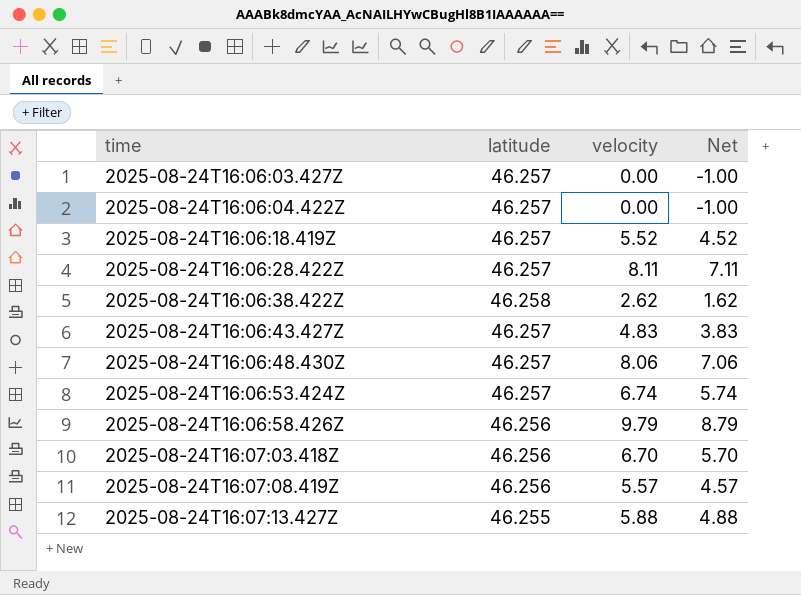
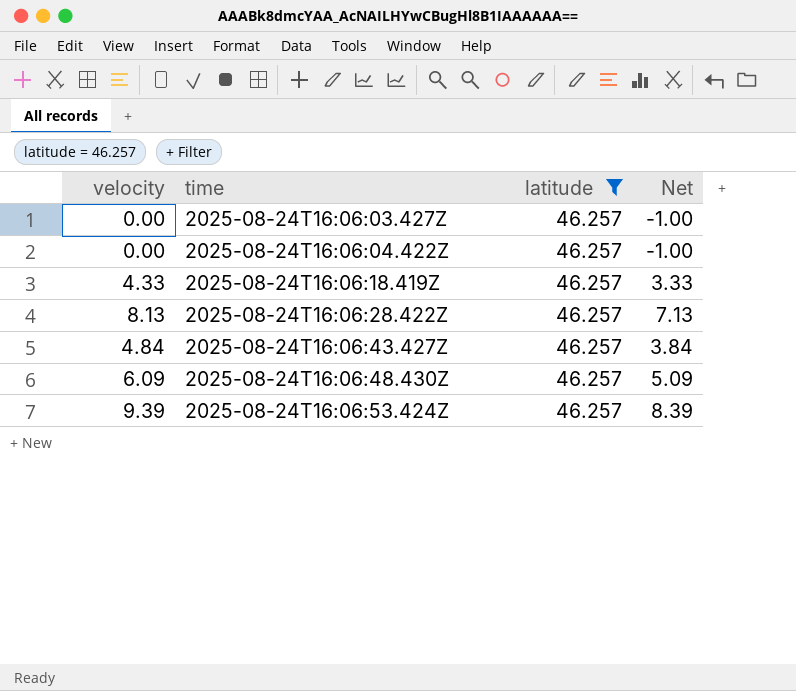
filter: none -> latitude = 46.257
column velocity | position: 3 -> 1
2025-08-24T16:06:18.419Z | velocity: 5.52 -> 4.33
2025-08-24T16:06:18.419Z | Net: 4.52 -> 3.33
2025-08-24T16:06:28.422Z | velocity: 8.11 -> 8.13
2025-08-24T16:06:28.422Z | Net: 7.11 -> 7.13
2025-08-24T16:06:43.427Z | velocity: 4.83 -> 4.84
2025-08-24T16:06:43.427Z | Net: 3.83 -> 3.84
2025-08-24T16:06:48.430Z | velocity: 8.06 -> 6.09
2025-08-24T16:06:48.430Z | Net: 7.06 -> 5.09
2025-08-24T16:06:53.424Z | velocity: 6.74 -> 9.39
2025-08-24T16:06:53.424Z | Net: 5.74 -> 8.39

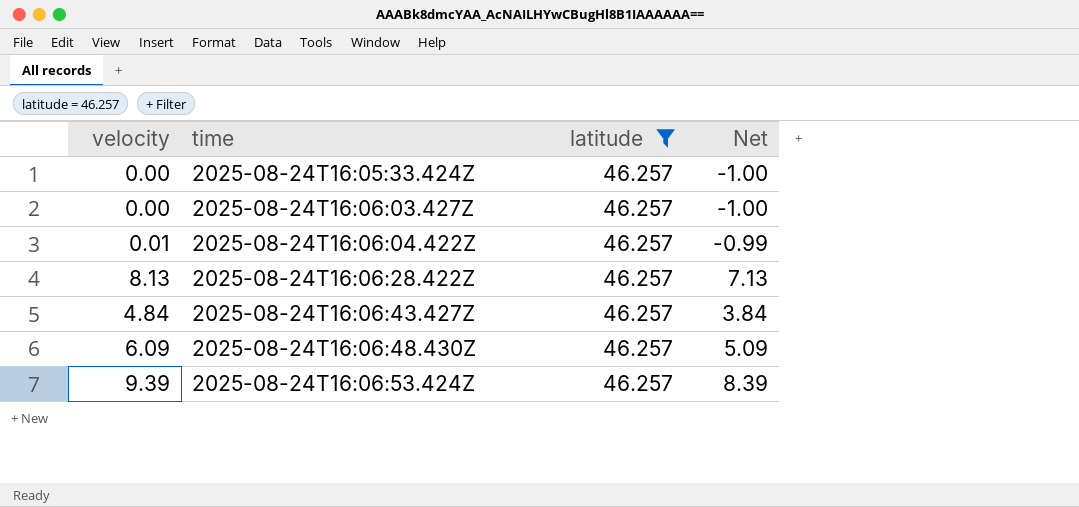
row 2025-08-24T16:06:18.419Z: 4.33 | 46.257 | 3.33 -> none
row 2025-08-24T16:05:33.424Z: none -> 0.00 | 46.257 | -1.00
2025-08-24T16:06:04.422Z | velocity: 0.00 -> 0.01
2025-08-24T16:06:04.422Z | Net: -1.00 -> -0.99

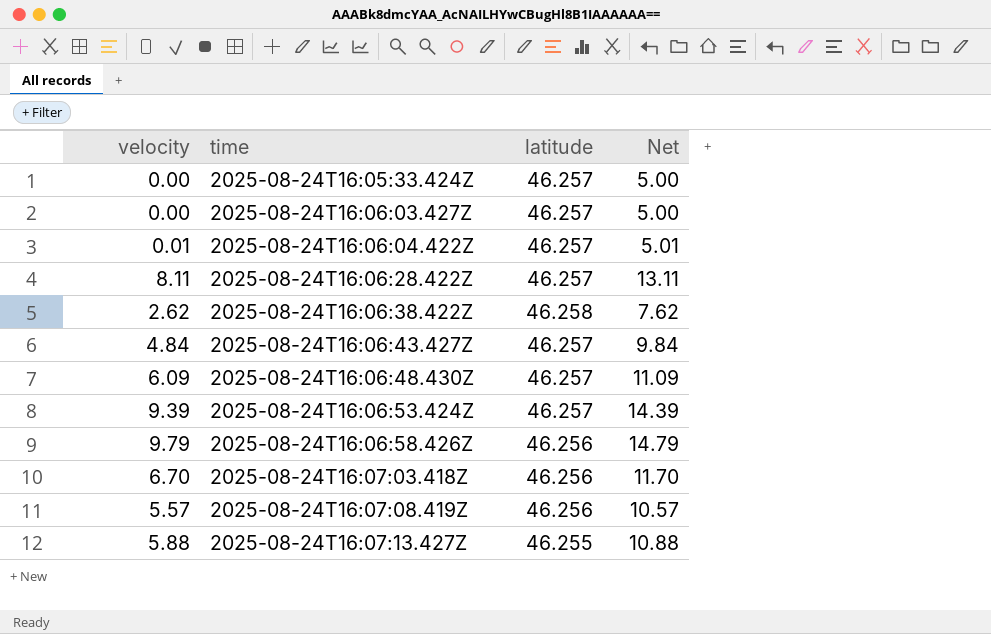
filter: latitude = 46.257 -> none
column Net | formula: [velocity] - 1 -> [velocity] + 5
2025-08-24T16:06:28.422Z | velocity: 8.13 -> 8.11

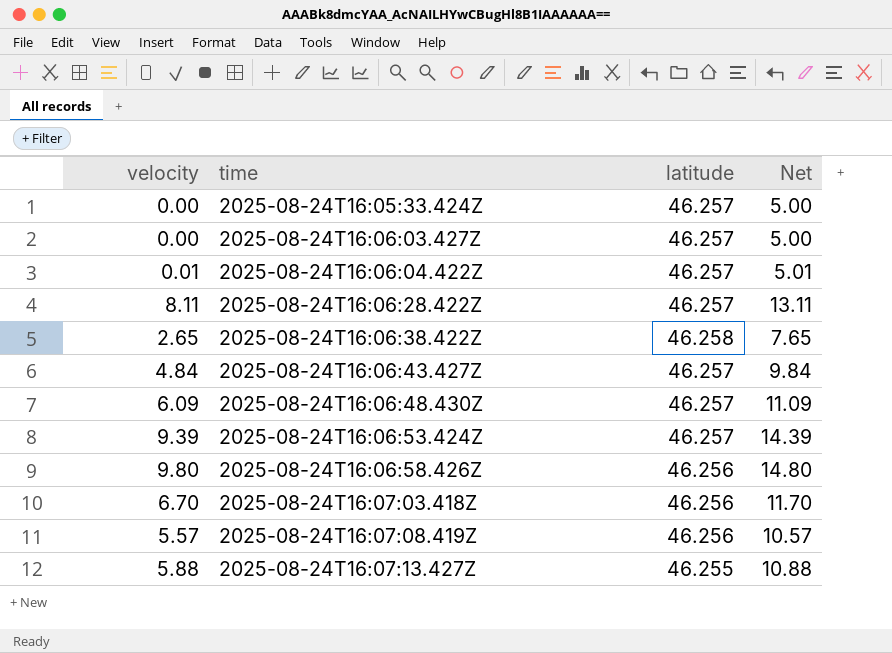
2025-08-24T16:06:38.422Z | velocity: 2.62 -> 2.65
2025-08-24T16:06:38.422Z | Net: 7.62 -> 7.65
2025-08-24T16:06:58.426Z | velocity: 9.79 -> 9.80
2025-08-24T16:06:58.426Z | Net: 14.79 -> 14.80

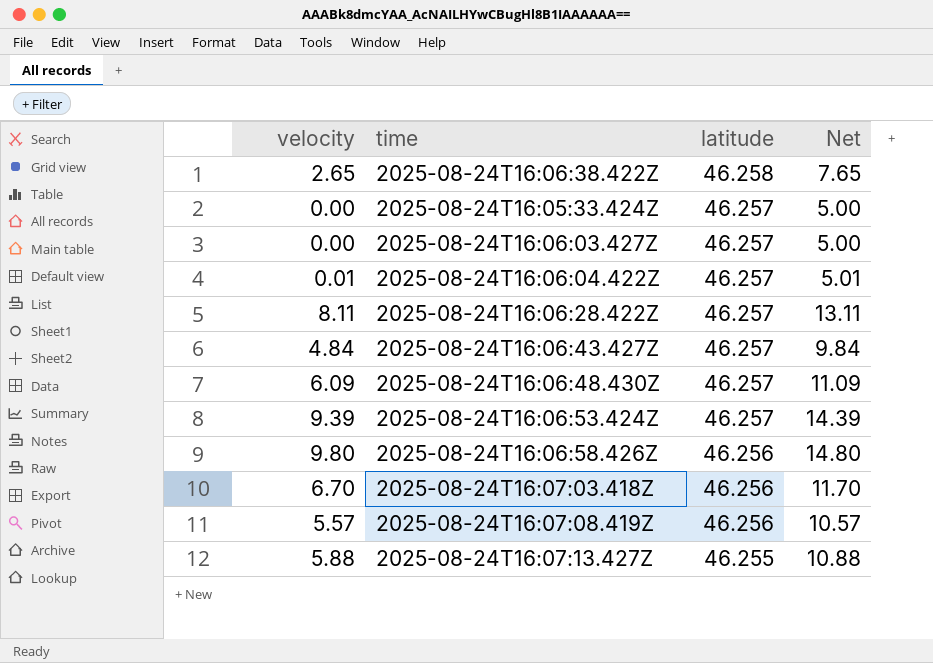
row order: time ascending -> latitude descending

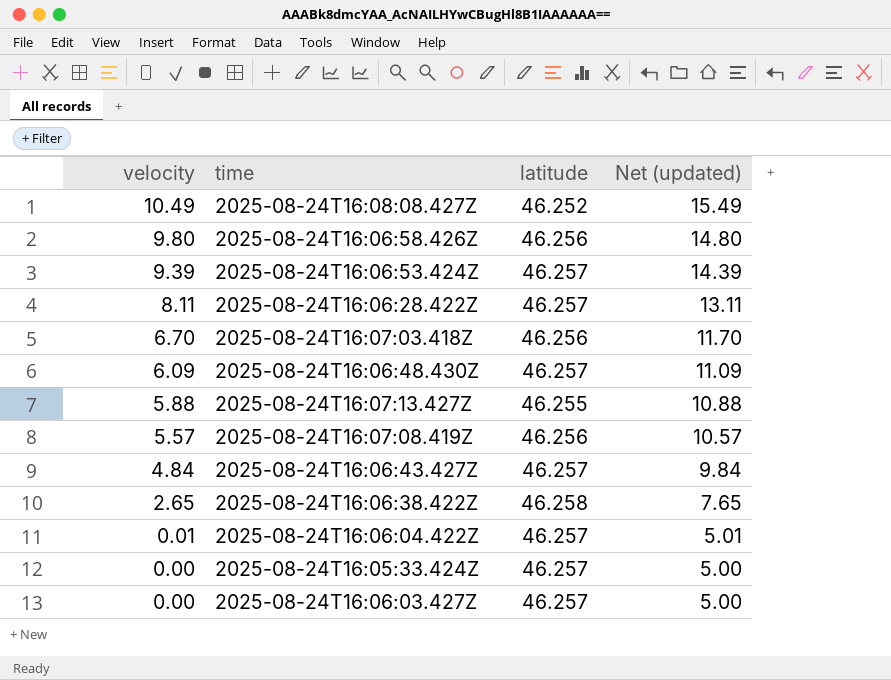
row order: latitude descending -> velocity descending
column name: Net -> Net (updated)
row 2025-08-24T16:08:08.427Z: none -> 10.49 | 46.252 | 15.49

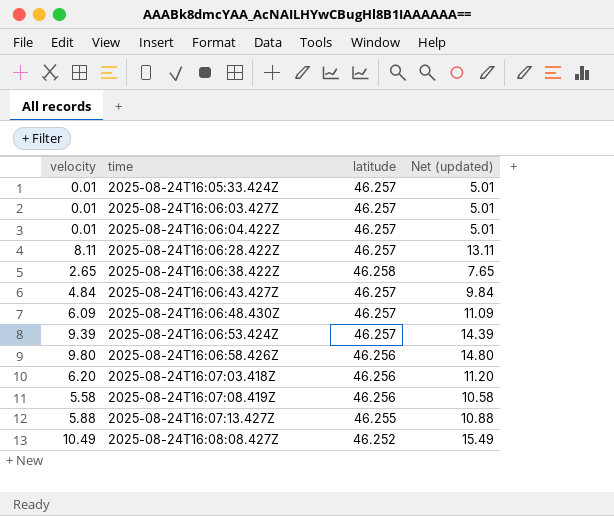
row order: velocity descending -> time ascending
2025-08-24T16:05:33.424Z | velocity: 0.00 -> 0.01
2025-08-24T16:05:33.424Z | Net (updated): 5.00 -> 5.01
2025-08-24T16:06:03.427Z | velocity: 0.00 -> 0.01
2025-08-24T16:06:03.427Z | Net (updated): 5.00 -> 5.01
2025-08-24T16:07:03.418Z | velocity: 6.70 -> 6.20
2025-08-24T16:07:03.418Z | Net (updated): 11.70 -> 11.20
2025-08-24T16:07:08.419Z | velocity: 5.57 -> 5.58
2025-08-24T16:07:08.419Z | Net (updated): 10.57 -> 10.58

